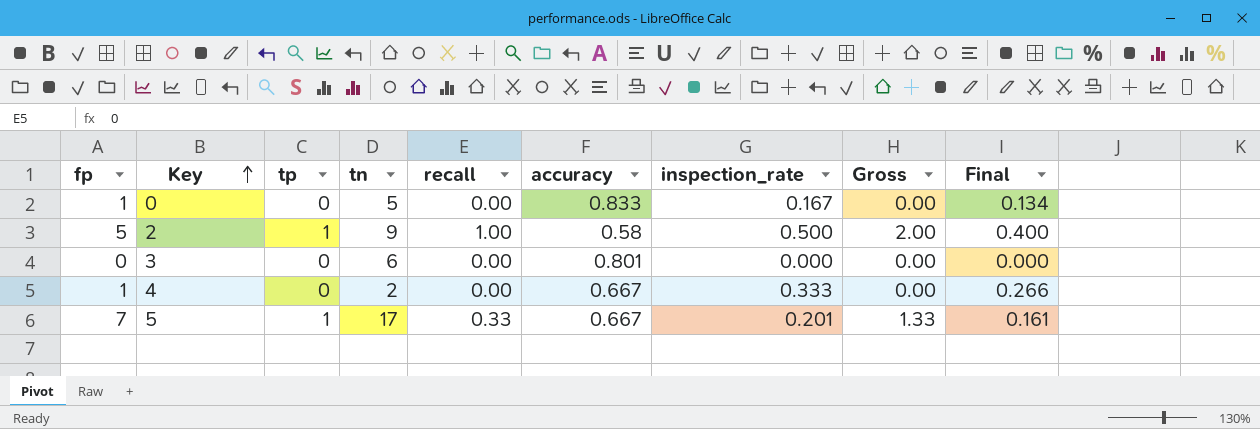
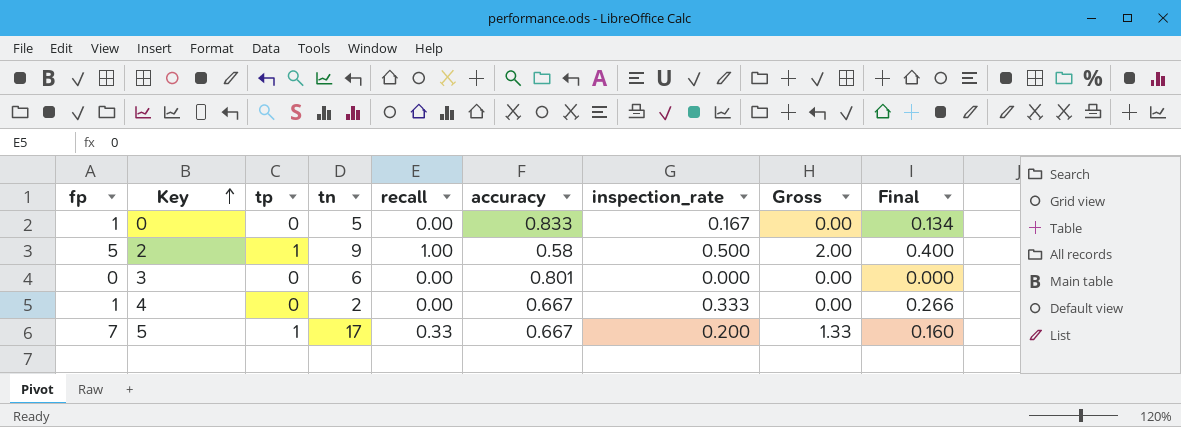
5 | inspection_rate: 0.201 -> 0.200
5 | Final: 0.161 -> 0.160

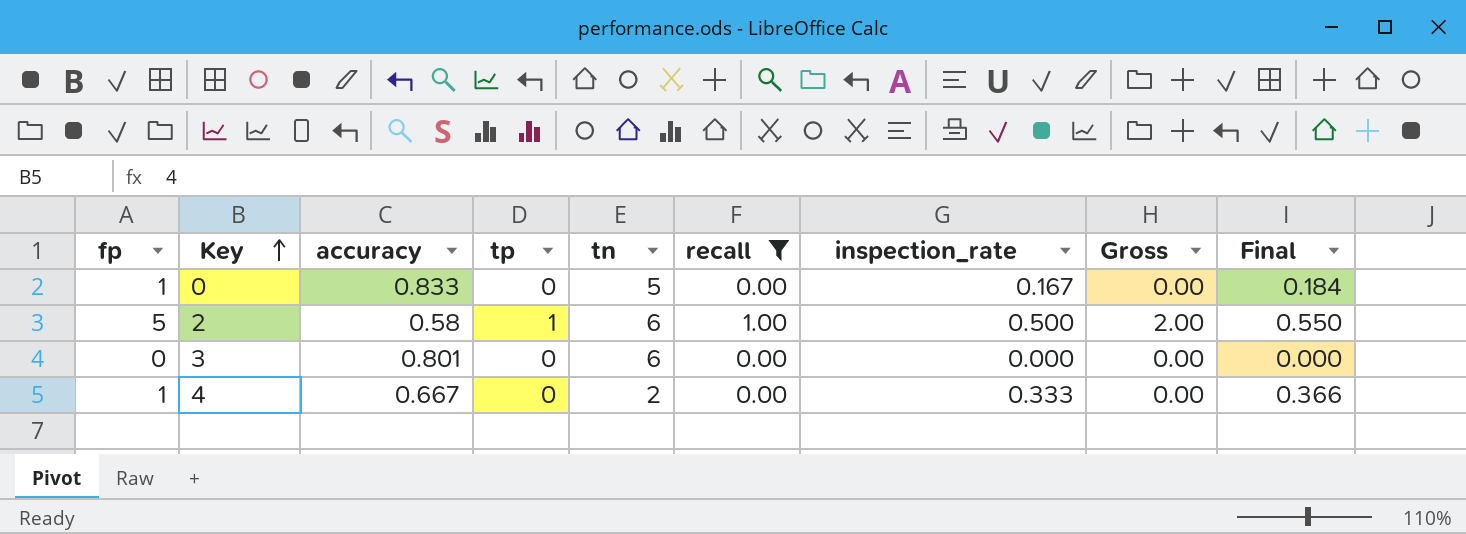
filter: none -> recall != 0.33
column accuracy | position: 6 -> 3
column Final | formula: [inspection_rate] * 0.8 -> [inspection_rate] * 1.1
2 | tn: 9 -> 6

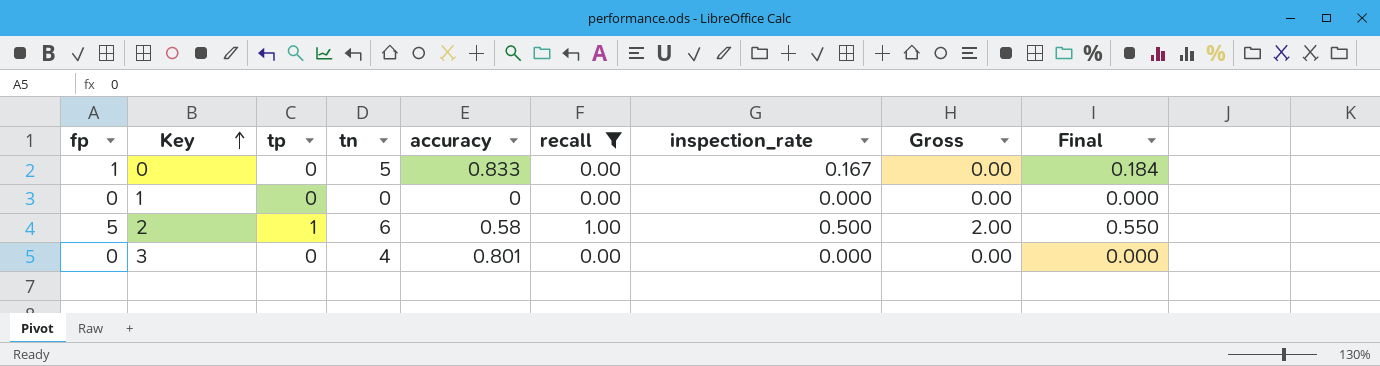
column accuracy | position: 3 -> 5
row 4: 1 | 0.667 | 0 | 2 | 0.00 | 0.333 | 0.00 | 0.366 -> none
row 1: none -> 0 | 0 | 0 | 0 | 0.00 | 0.000 | 0.00 | 0.000
3 | tn: 6 -> 4

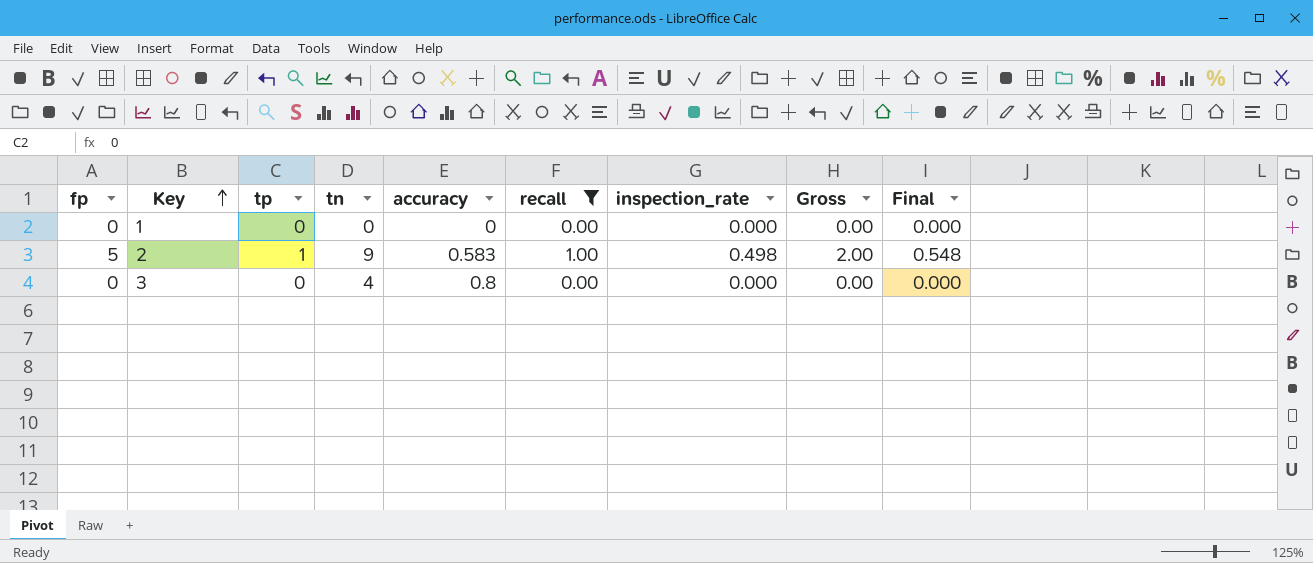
row 0: 1 | 0 | 5 | 0.833 | 0.00 | 0.167 | 0.00 | 0.184 -> none
2 | tn: 6 -> 9
2 | accuracy: 0.58 -> 0.583
2 | inspection_rate: 0.500 -> 0.498
2 | Final: 0.550 -> 0.548
3 | accuracy: 0.801 -> 0.8

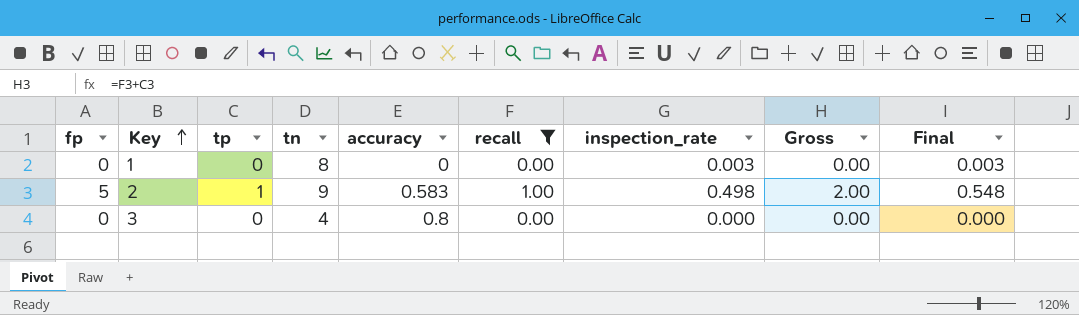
1 | tn: 0 -> 8
1 | inspection_rate: 0.000 -> 0.003
1 | Final: 0.000 -> 0.003

